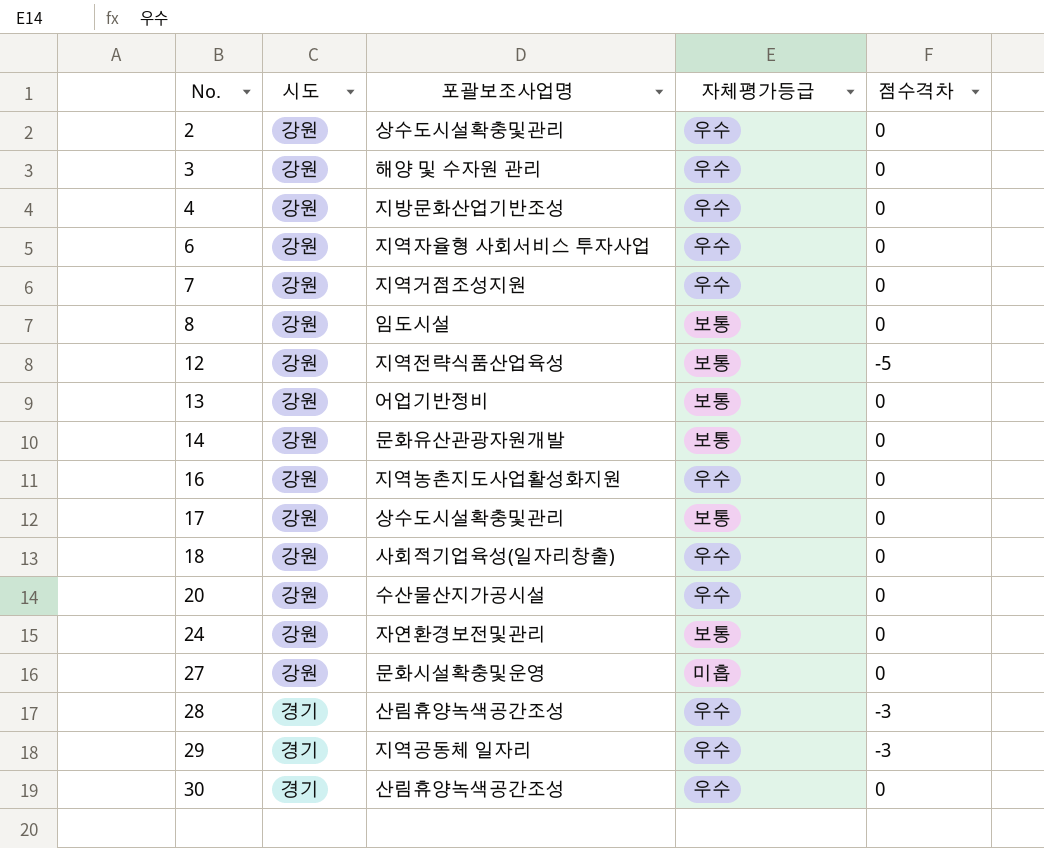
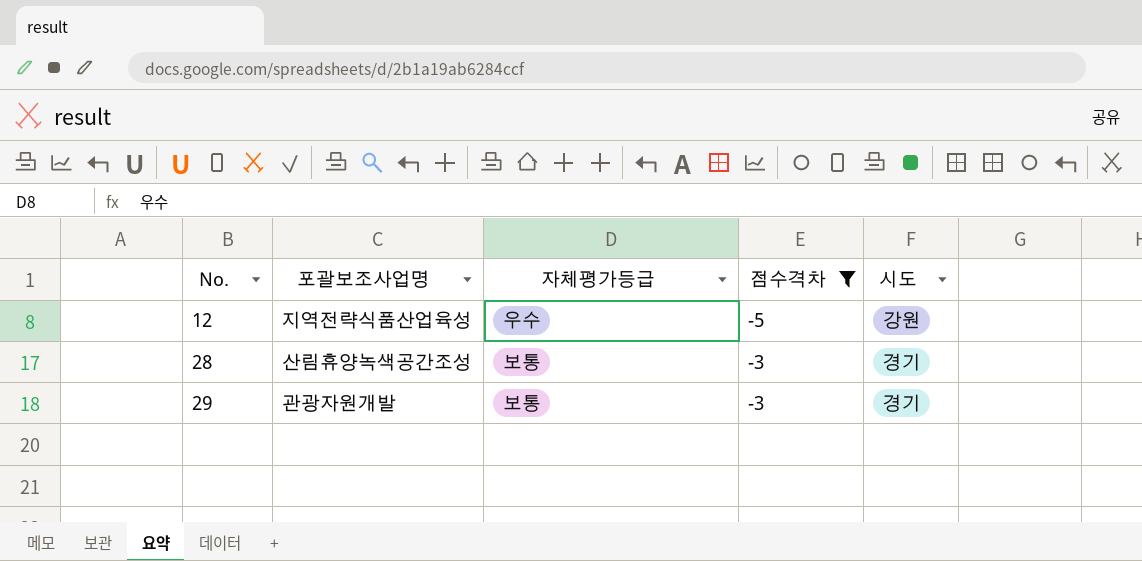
filter: none -> 점수격차 != 0
column 시도 | position: 2 -> 5
12 | 자체평가등급: 보통 -> 우수
28 | 자체평가등급: 우수 -> 보통
29 | 포괄보조사업명: 지역공동체 일자리 -> 관광자원개발
29 | 자체평가등급: 우수 -> 보통

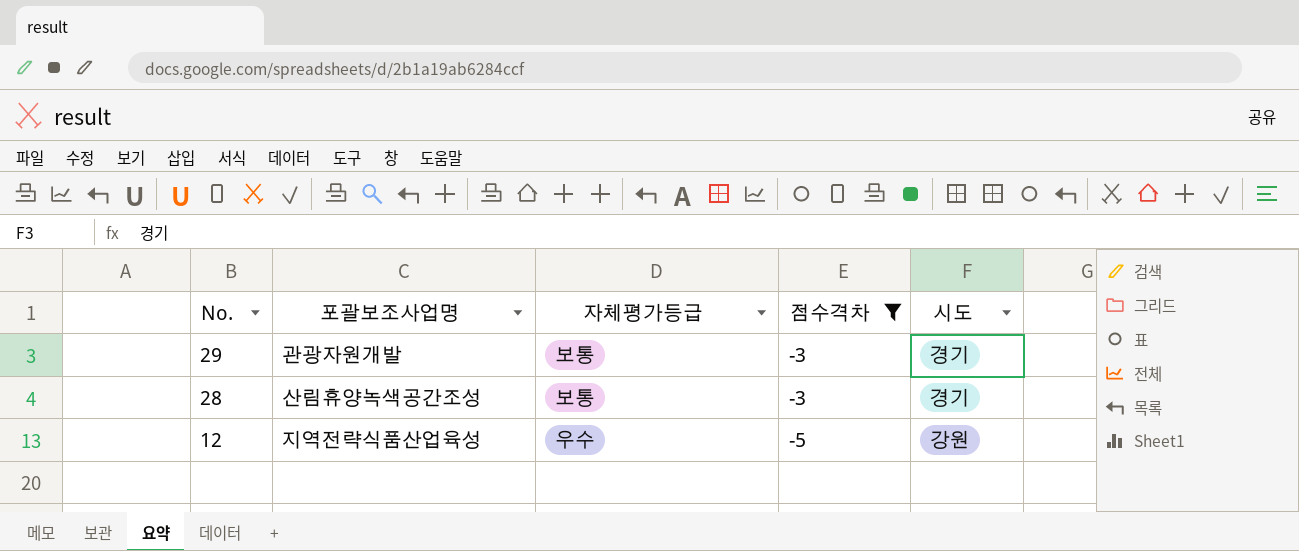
row order: No. ascending -> No. descending

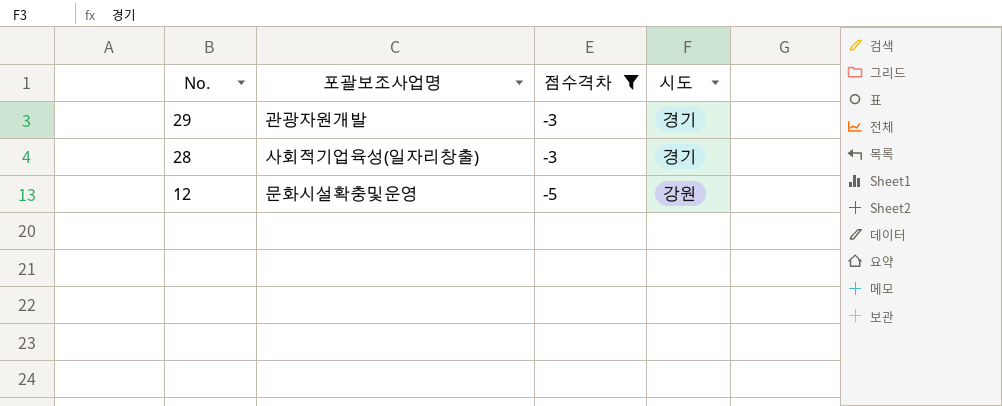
column 자체평가등급 | position: 3 -> none
28 | 포괄보조사업명: 산림휴양녹색공간조성 -> 사회적기업육성(일자리창출)
12 | 포괄보조사업명: 지역전략식품산업육성 -> 문화시설확충및운영

